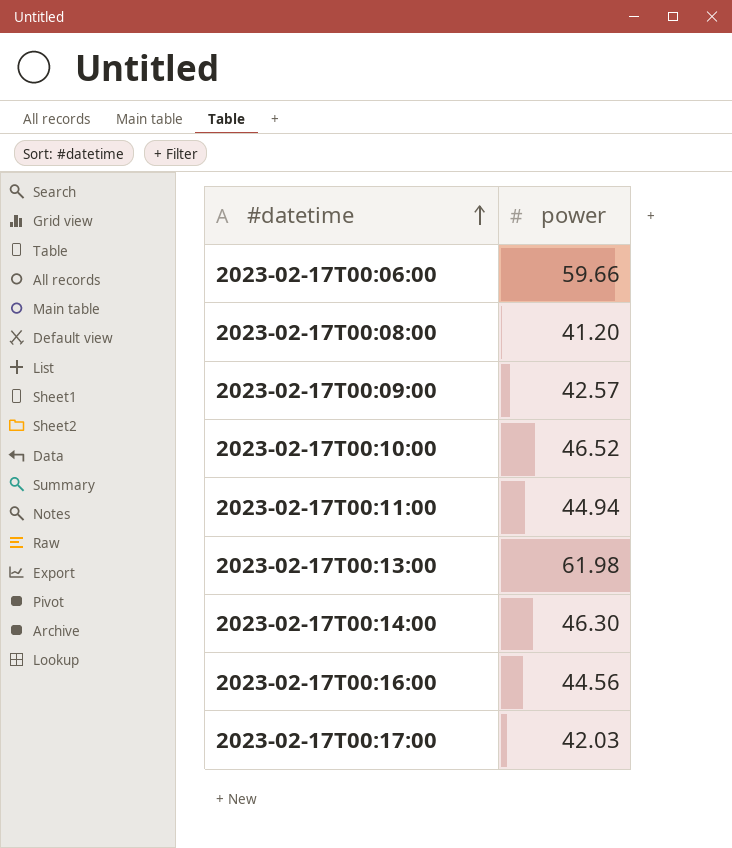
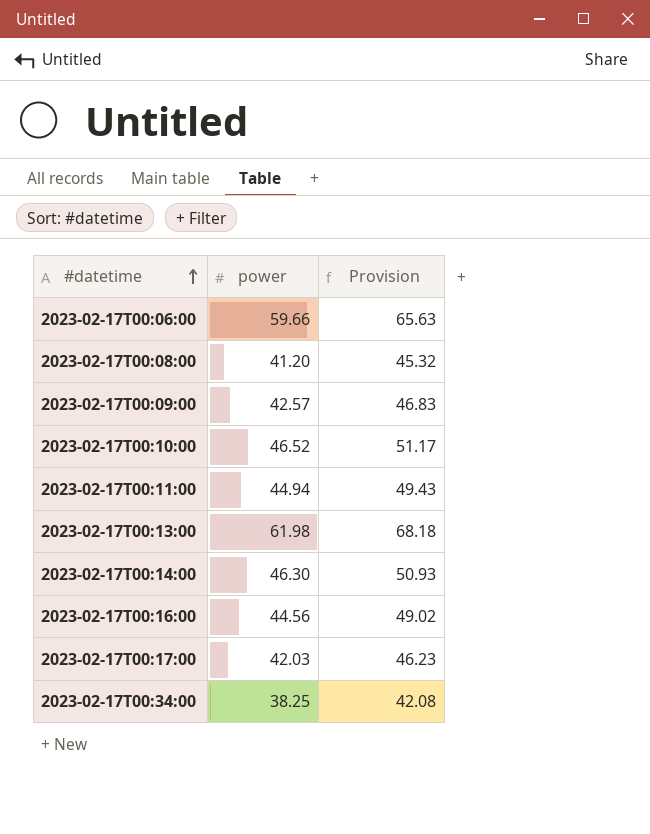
column Provision | formula: none -> [power] * 1.1
row 2023-02-17T00:34:00: none -> 38.25 | 42.08

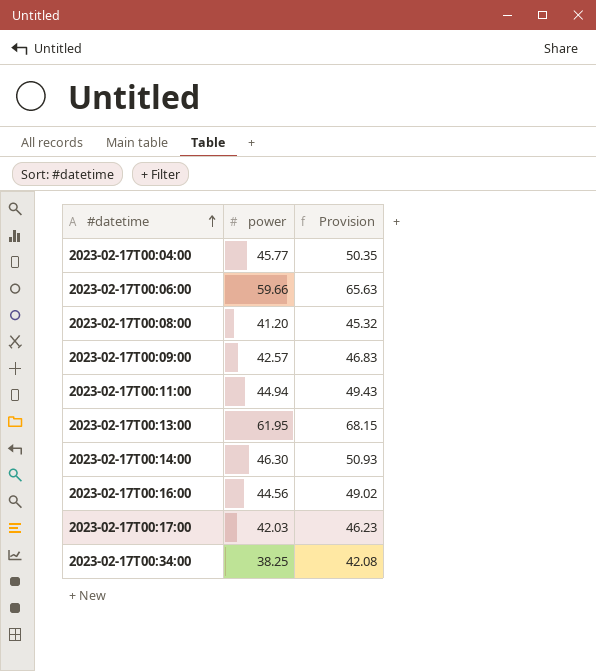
row 2023-02-17T00:10:00: 46.52 | 51.17 -> none
row 2023-02-17T00:04:00: none -> 45.77 | 50.35
2023-02-17T00:13:00 | power: 61.98 -> 61.95
2023-02-17T00:13:00 | Provision: 68.18 -> 68.15

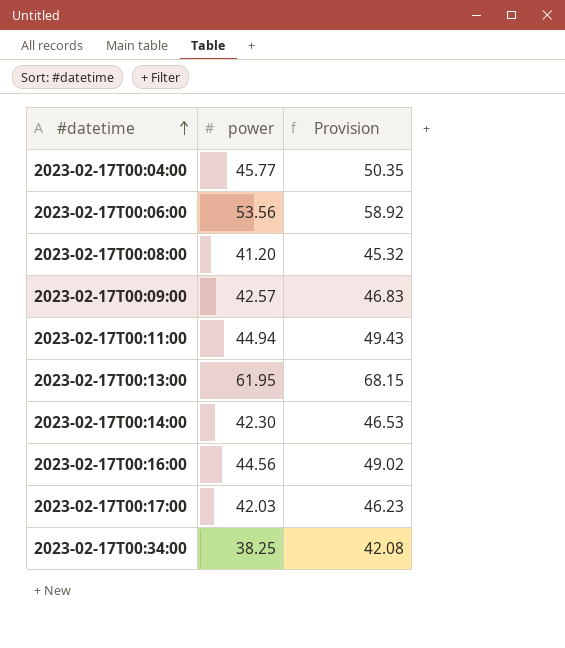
2023-02-17T00:06:00 | power: 59.66 -> 53.56
2023-02-17T00:06:00 | Provision: 65.63 -> 58.92
2023-02-17T00:14:00 | power: 46.30 -> 42.30
2023-02-17T00:14:00 | Provision: 50.93 -> 46.53

